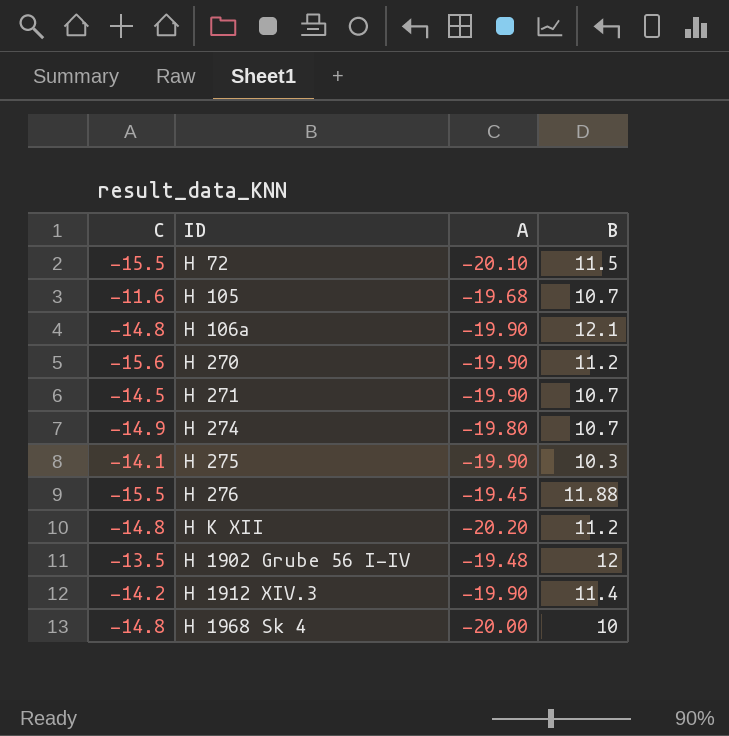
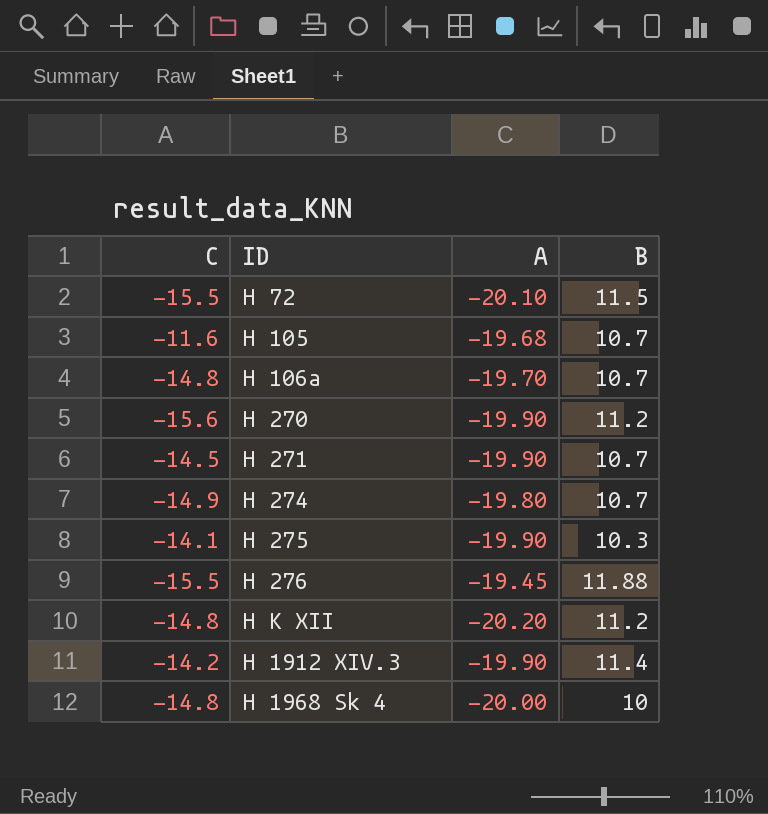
row H 1902 Grube 56 I-IV: -13.5 | -19.48 | 12 -> none
H 106a | A: -19.90 -> -19.70
H 106a | B: 12.1 -> 10.7

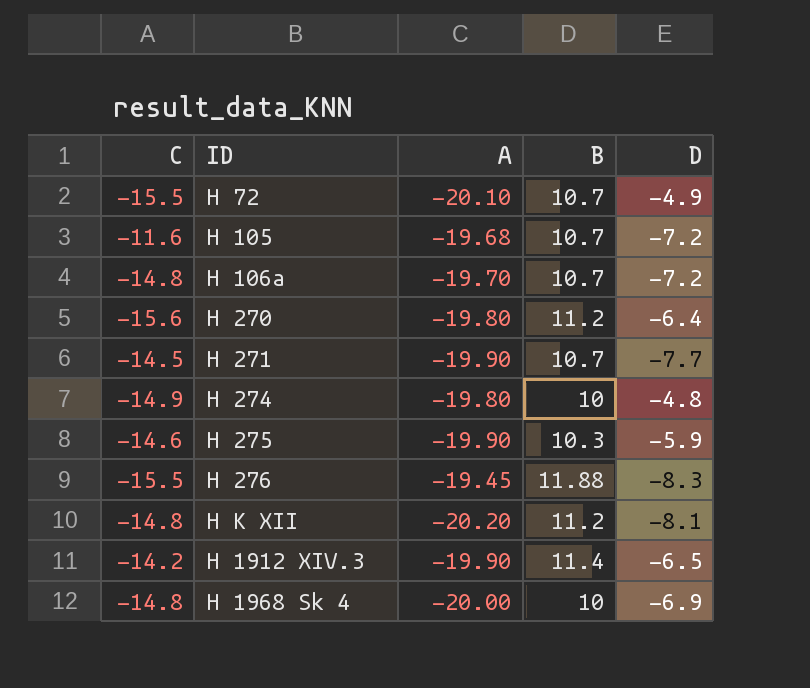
column D | position: none -> 5
H 72 | B: 11.5 -> 10.7
H 270 | A: -19.90 -> -19.80
H 274 | B: 10.7 -> 10
H 275 | C: -14.1 -> -14.6

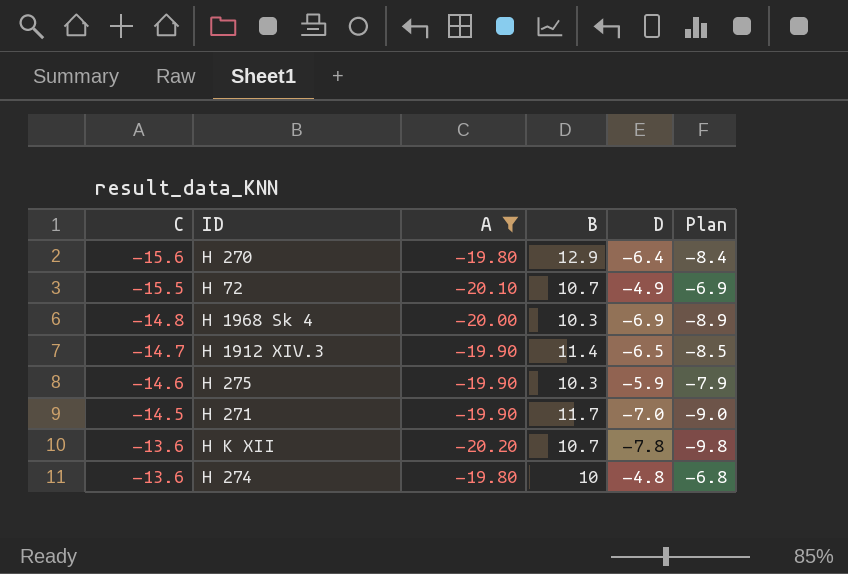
filter: none -> A <= -19.80
row order: none -> C ascending
column Plan | formula: none -> [D] - 2
H 270 | B: 11.2 -> 12.9
H 1968 Sk 4 | B: 10 -> 10.3
H 1912 XIV.3 | C: -14.2 -> -14.7
H 271 | B: 10.7 -> 11.7
H 271 | D: -7.7 -> -7.0
H K XII | C: -14.8 -> -13.6
H K XII | B: 11.2 -> 10.7
H K XII | D: -8.1 -> -7.8
H 274 | C: -14.9 -> -13.6

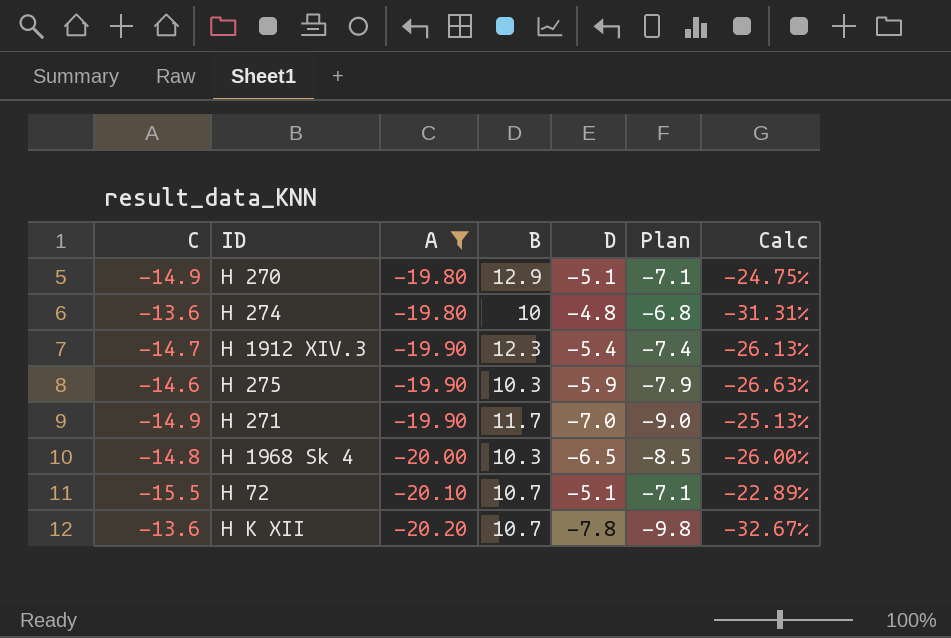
row order: C ascending -> A descending
column Calc | formula: none -> ([C] - [A]) / [A]
H 270 | C: -15.6 -> -14.9
H 270 | D: -6.4 -> -5.1
H 270 | Plan: -8.4 -> -7.1
H 1912 XIV.3 | B: 11.4 -> 12.3
H 1912 XIV.3 | D: -6.5 -> -5.4
H 1912 XIV.3 | Plan: -8.5 -> -7.4
H 271 | C: -14.5 -> -14.9
H 1968 Sk 4 | D: -6.9 -> -6.5
H 1968 Sk 4 | Plan: -8.9 -> -8.5
H 72 | D: -4.9 -> -5.1
H 72 | Plan: -6.9 -> -7.1

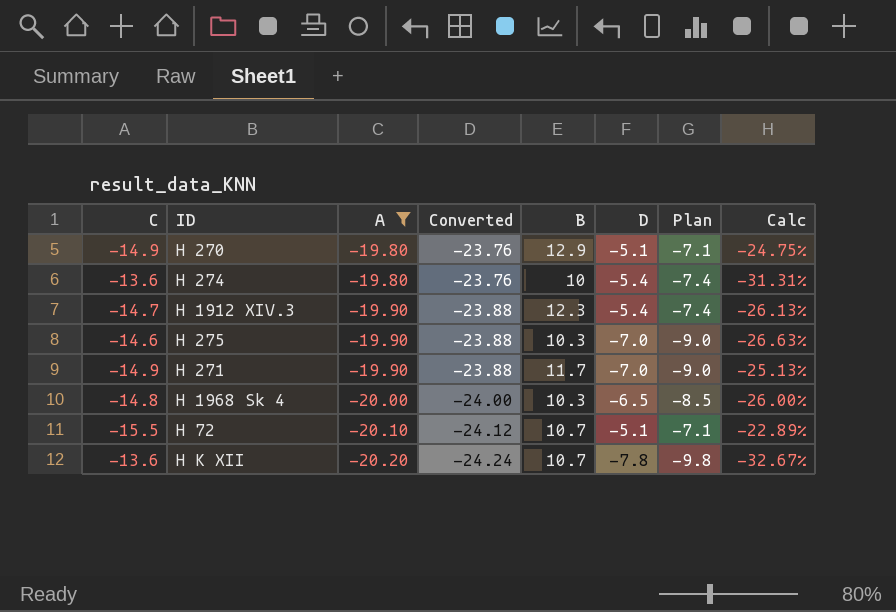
column Converted | formula: none -> [A] * 1.2
H 274 | D: -4.8 -> -5.4
H 274 | Plan: -6.8 -> -7.4
H 275 | D: -5.9 -> -7.0
H 275 | Plan: -7.9 -> -9.0

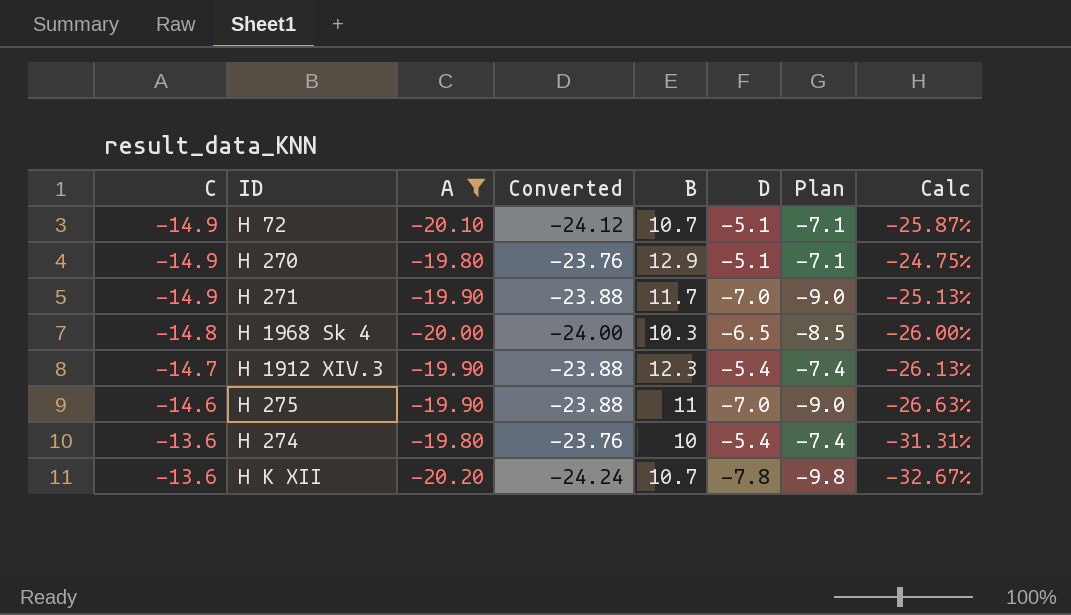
row order: A descending -> C ascending
H 72 | C: -15.5 -> -14.9
H 72 | Calc: -22.89% -> -25.87%
H 275 | B: 10.3 -> 11

